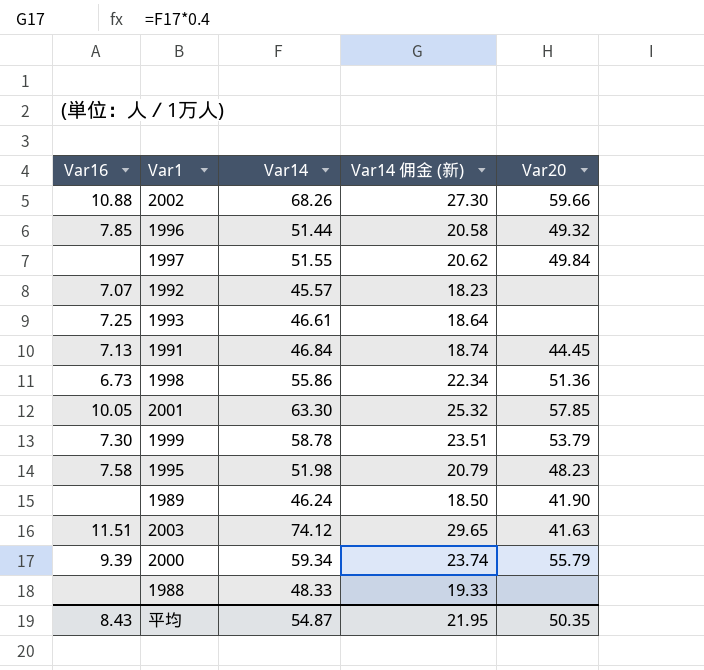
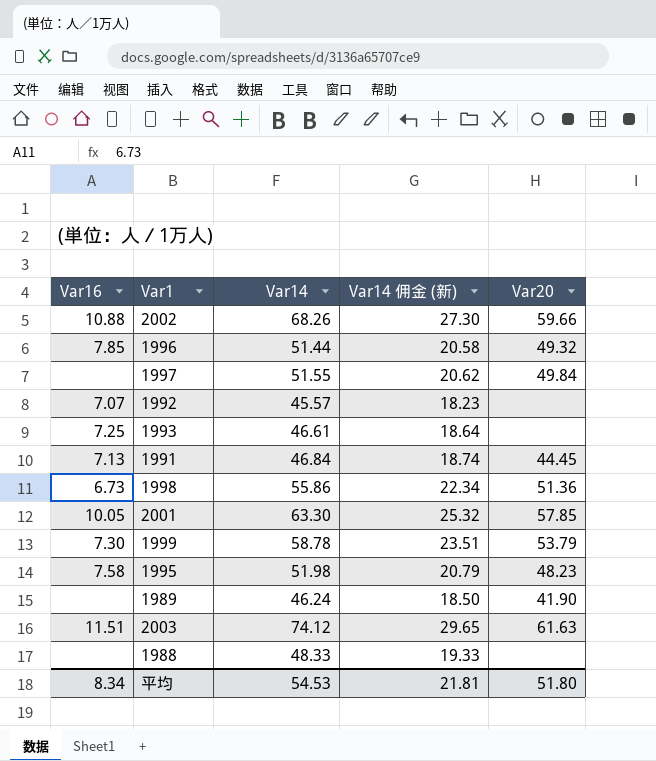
row 2000: 9.39 | 59.34 | 23.74 | 55.79 -> none
2003 | Var20: 41.63 -> 61.63
平均 | Var16: 8.43 -> 8.34
平均 | Var14: 54.87 -> 54.53
平均 | Var14 佣金 (新): 21.95 -> 21.81
平均 | Var20: 50.35 -> 51.80

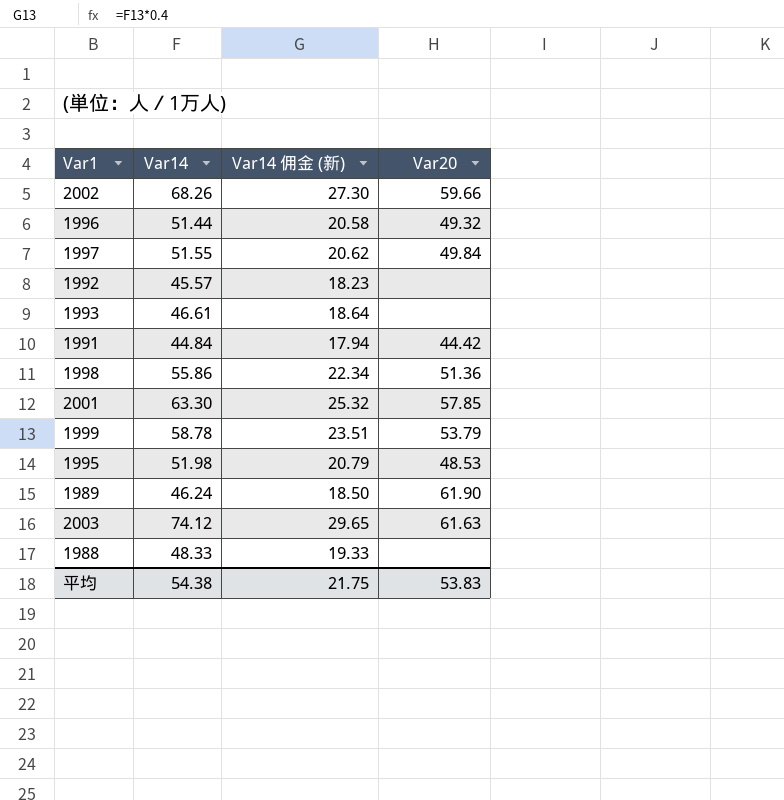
column Var16 | position: 1 -> none
1991 | Var14: 46.84 -> 44.84
1991 | Var14 佣金 (新): 18.74 -> 17.94
1991 | Var20: 44.45 -> 44.42
1995 | Var20: 48.23 -> 48.53
1989 | Var20: 41.90 -> 61.90
平均 | Var14: 54.53 -> 54.38
平均 | Var14 佣金 (新): 21.81 -> 21.75
平均 | Var20: 51.80 -> 53.83

